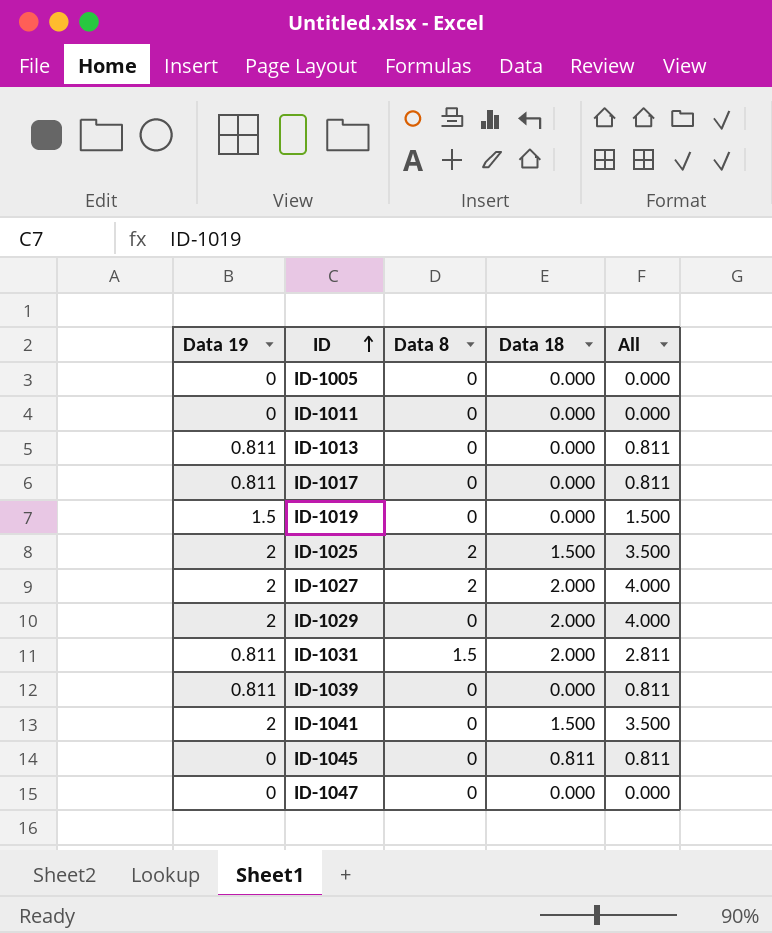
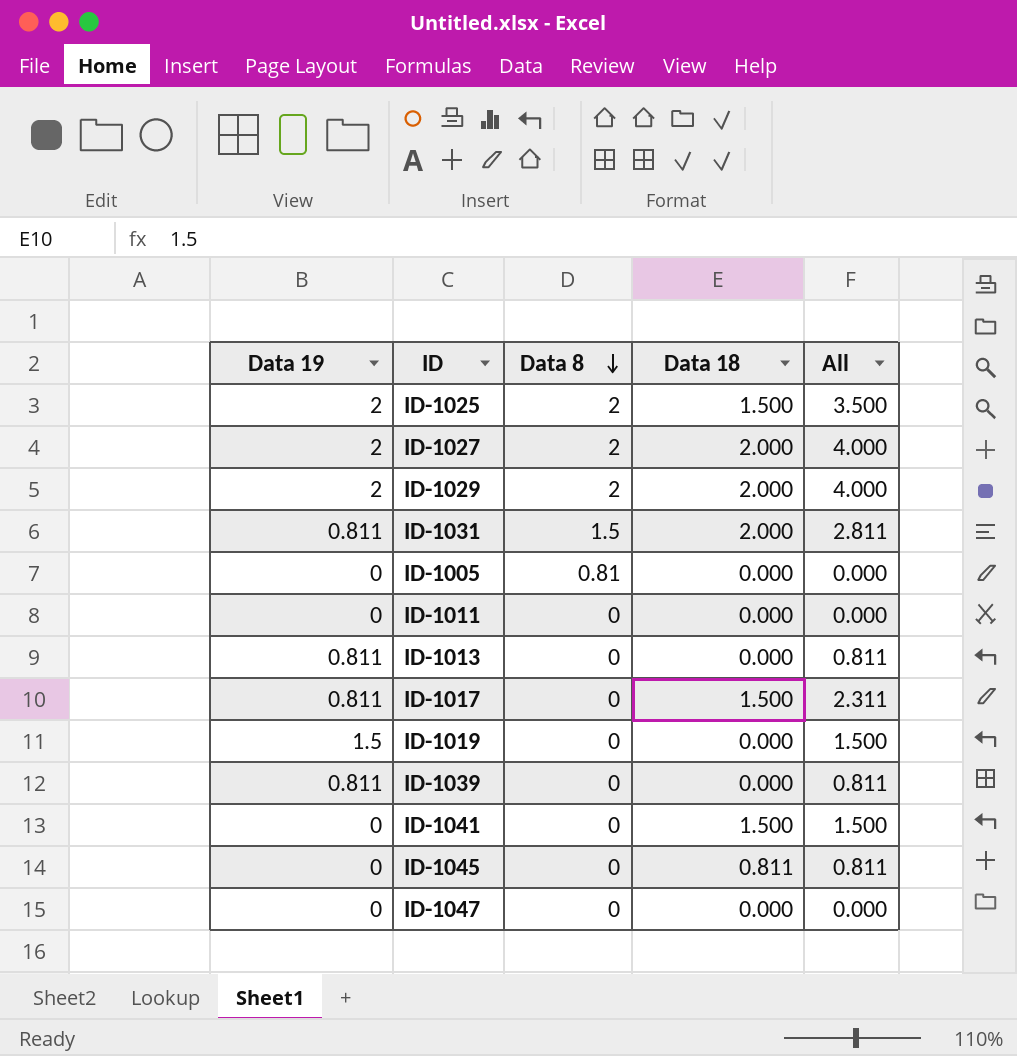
row order: ID ascending -> Data 8 descending
ID-1029 | Data 8: 0 -> 2
ID-1005 | Data 8: 0 -> 0.81
ID-1017 | Data 18: 0.000 -> 1.500
ID-1017 | All: 0.811 -> 2.311
ID-1041 | Data 19: 2 -> 0
ID-1041 | All: 3.500 -> 1.500

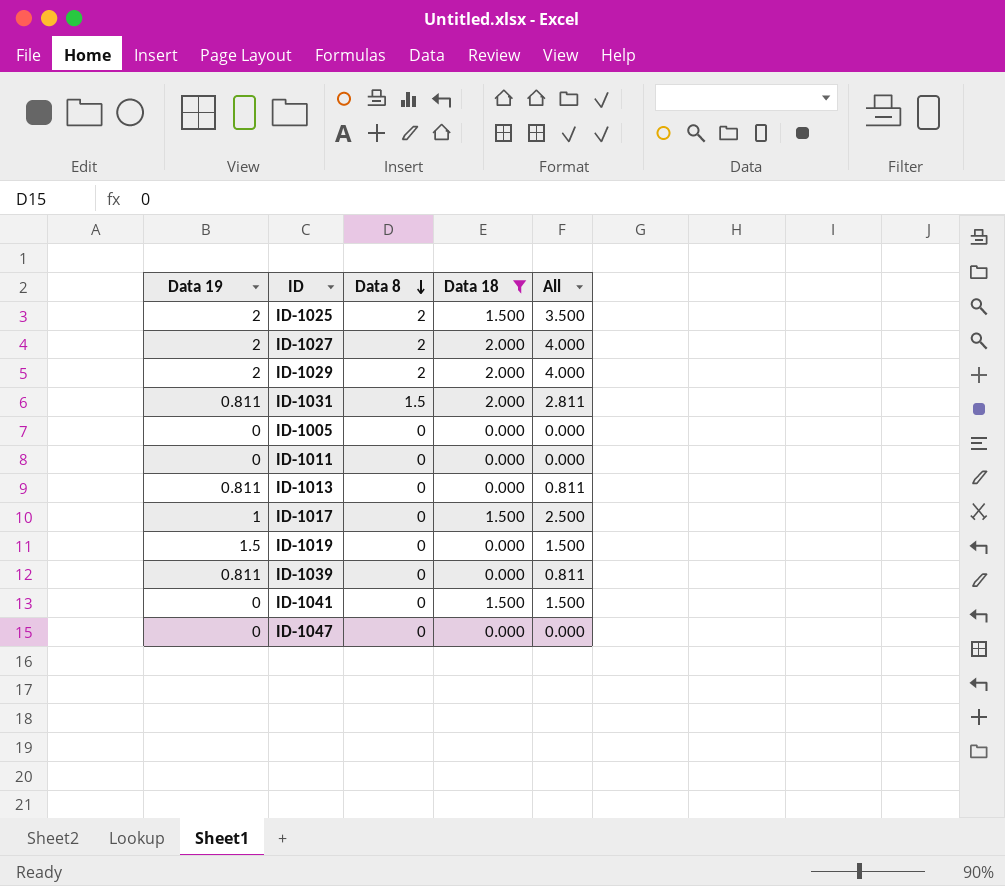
filter: none -> Data 18 != 0.811
ID-1005 | Data 8: 0.81 -> 0
ID-1017 | Data 19: 0.811 -> 1
ID-1017 | All: 2.311 -> 2.500

